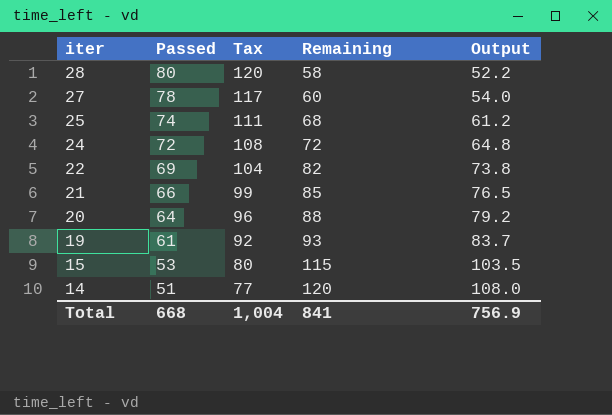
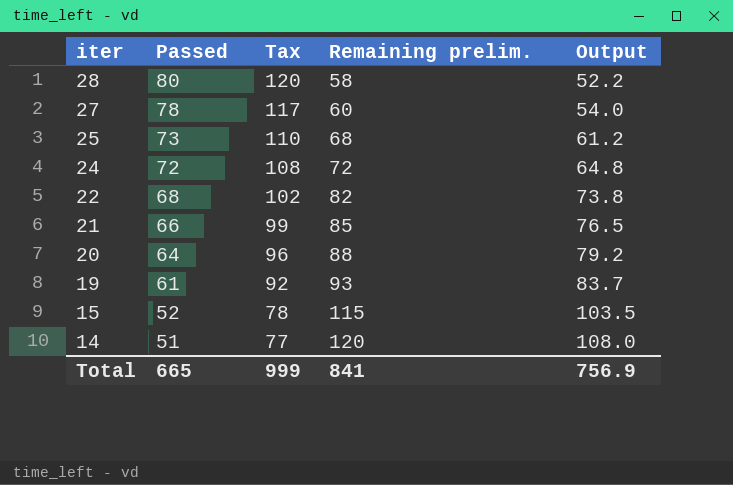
column name: Remaining -> Remaining prelim.
25 | Passed: 74 -> 73
25 | Tax: 111 -> 110
22 | Passed: 69 -> 68
22 | Tax: 104 -> 102
15 | Passed: 53 -> 52
15 | Tax: 80 -> 78
Total | Passed: 668 -> 665
Total | Tax: 1,004 -> 999

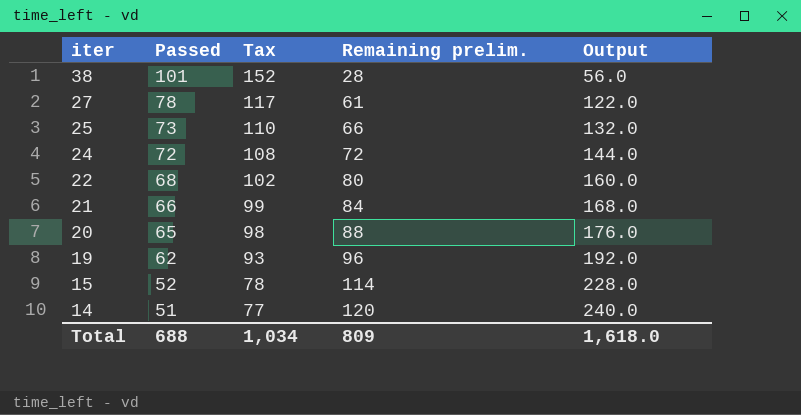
column Output | formula: [Remaining prelim.] * 0.9 -> [Remaining prelim.] * 2
row 28: 80 | 120 | 58 | 52.2 -> none
row 38: none -> 101 | 152 | 28 | 56.0
27 | Remaining prelim.: 60 -> 61
25 | Remaining prelim.: 68 -> 66
22 | Remaining prelim.: 82 -> 80
21 | Remaining prelim.: 85 -> 84
20 | Passed: 64 -> 65
20 | Tax: 96 -> 98
19 | Passed: 61 -> 62
19 | Tax: 92 -> 93
19 | Remaining prelim.: 93 -> 96
15 | Remaining prelim.: 115 -> 114
Total | Passed: 665 -> 688
Total | Tax: 999 -> 1,034
Total | Remaining prelim.: 841 -> 809
Total | Output: 756.9 -> 1,618.0

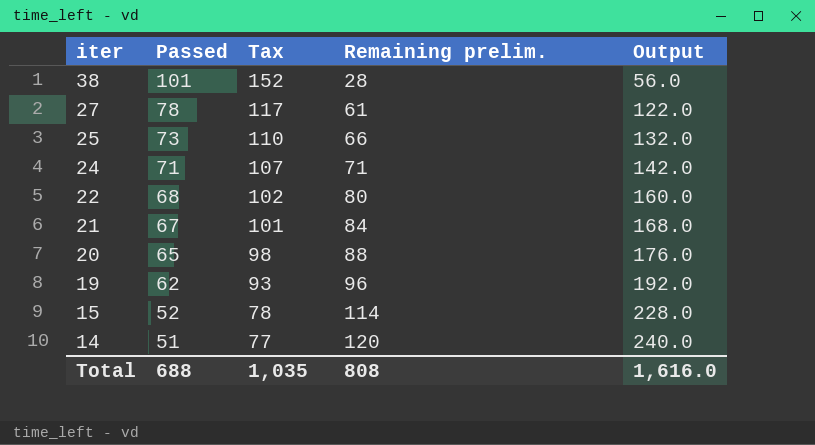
24 | Passed: 72 -> 71
24 | Tax: 108 -> 107
24 | Remaining prelim.: 72 -> 71
24 | Output: 144.0 -> 142.0
21 | Passed: 66 -> 67
21 | Tax: 99 -> 101
Total | Tax: 1,034 -> 1,035
Total | Remaining prelim.: 809 -> 808
Total | Output: 1,618.0 -> 1,616.0

